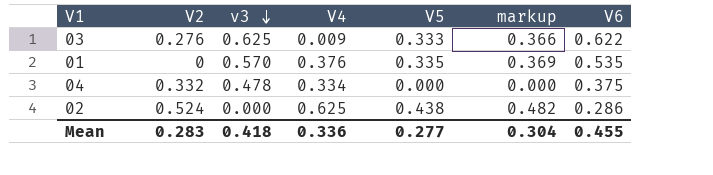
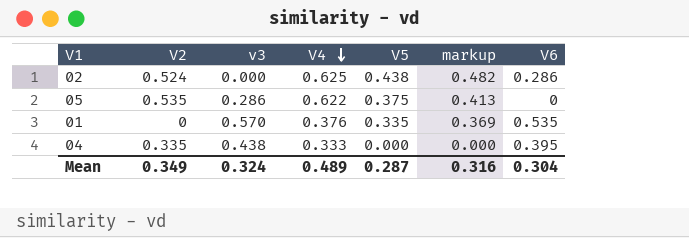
row order: v3 descending -> V4 descending
row 03: 0.276 | 0.625 | 0.009 | 0.333 | 0.366 | 0.622 -> none
row 05: none -> 0.535 | 0.286 | 0.622 | 0.375 | 0.413 | 0
04 | V2: 0.332 -> 0.335
04 | v3: 0.478 -> 0.438
04 | V4: 0.334 -> 0.333
04 | V6: 0.375 -> 0.395
Mean | V2: 0.283 -> 0.349
Mean | v3: 0.418 -> 0.324
Mean | V4: 0.336 -> 0.489
Mean | V5: 0.277 -> 0.287
Mean | markup: 0.304 -> 0.316
Mean | V6: 0.455 -> 0.304

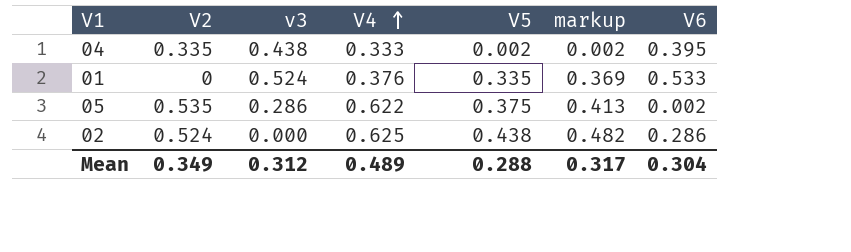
row order: V4 descending -> V4 ascending
04 | V5: 0.000 -> 0.002
04 | markup: 0.000 -> 0.002
01 | v3: 0.570 -> 0.524
01 | V6: 0.535 -> 0.533
05 | V6: 0 -> 0.002
Mean | v3: 0.324 -> 0.312
Mean | V5: 0.287 -> 0.288
Mean | markup: 0.316 -> 0.317

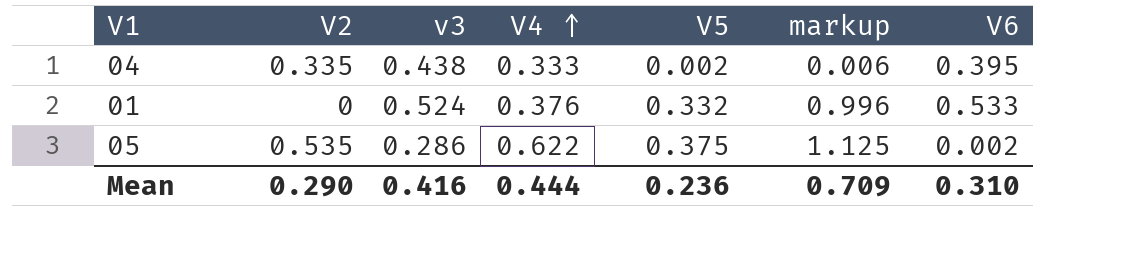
column markup | formula: [V5] * 1.1 -> [V5] * 3
row 02: 0.524 | 0.000 | 0.625 | 0.438 | 0.482 | 0.286 -> none
01 | V5: 0.335 -> 0.332
Mean | V2: 0.349 -> 0.290
Mean | v3: 0.312 -> 0.416
Mean | V4: 0.489 -> 0.444
Mean | V5: 0.288 -> 0.236
Mean | markup: 0.317 -> 0.709
Mean | V6: 0.304 -> 0.310

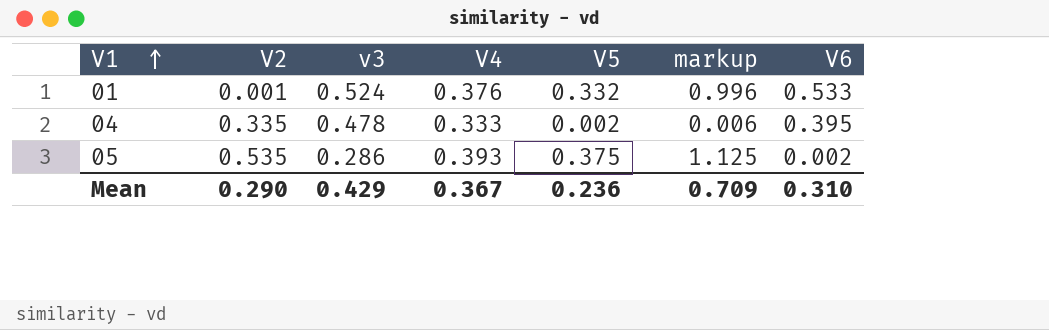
row order: V4 ascending -> V1 ascending
01 | V2: 0 -> 0.001
04 | v3: 0.438 -> 0.478
05 | V4: 0.622 -> 0.393
Mean | v3: 0.416 -> 0.429
Mean | V4: 0.444 -> 0.367

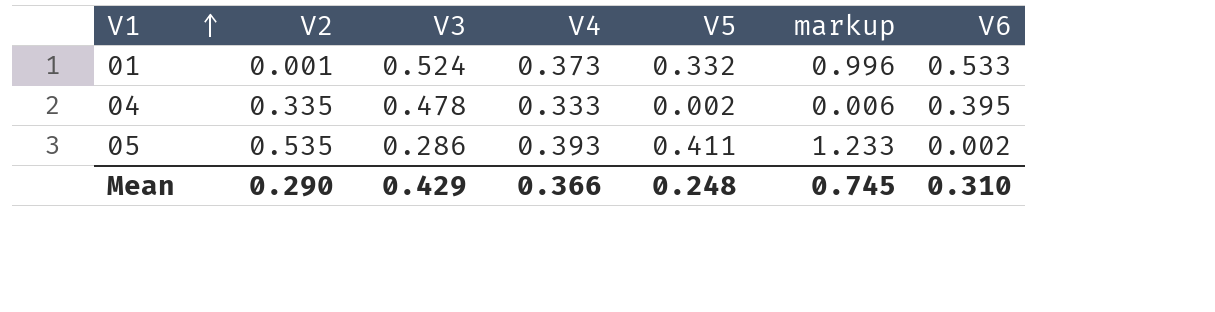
column name: v3 -> V3
01 | V4: 0.376 -> 0.373
05 | V5: 0.375 -> 0.411
05 | markup: 1.125 -> 1.233
Mean | V4: 0.367 -> 0.366
Mean | V5: 0.236 -> 0.248
Mean | markup: 0.709 -> 0.745

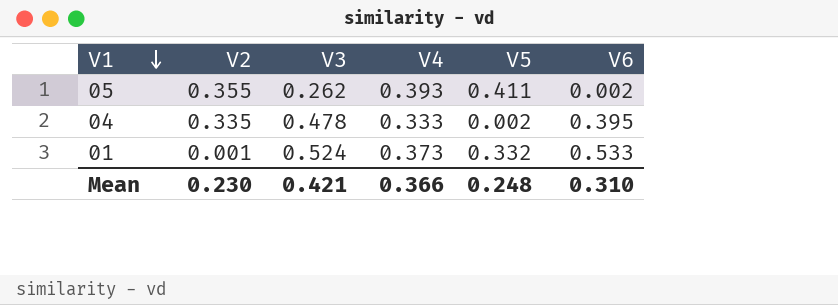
row order: V1 ascending -> V1 descending
column markup | formula: [V5] * 3 -> none
05 | V2: 0.535 -> 0.355
05 | V3: 0.286 -> 0.262
Mean | V2: 0.290 -> 0.230
Mean | V3: 0.429 -> 0.421

